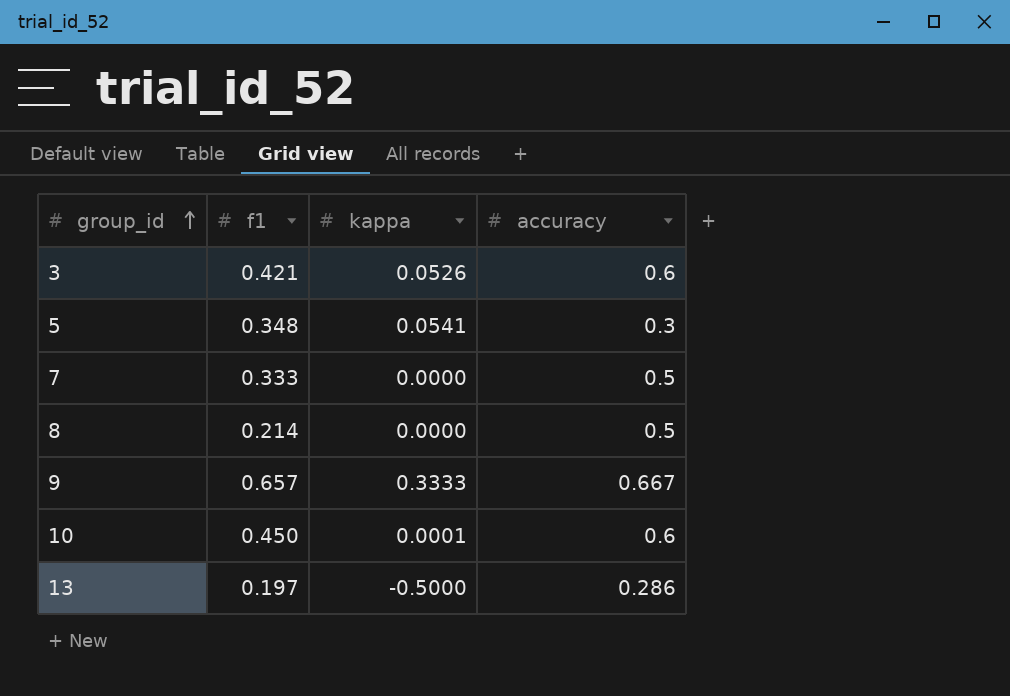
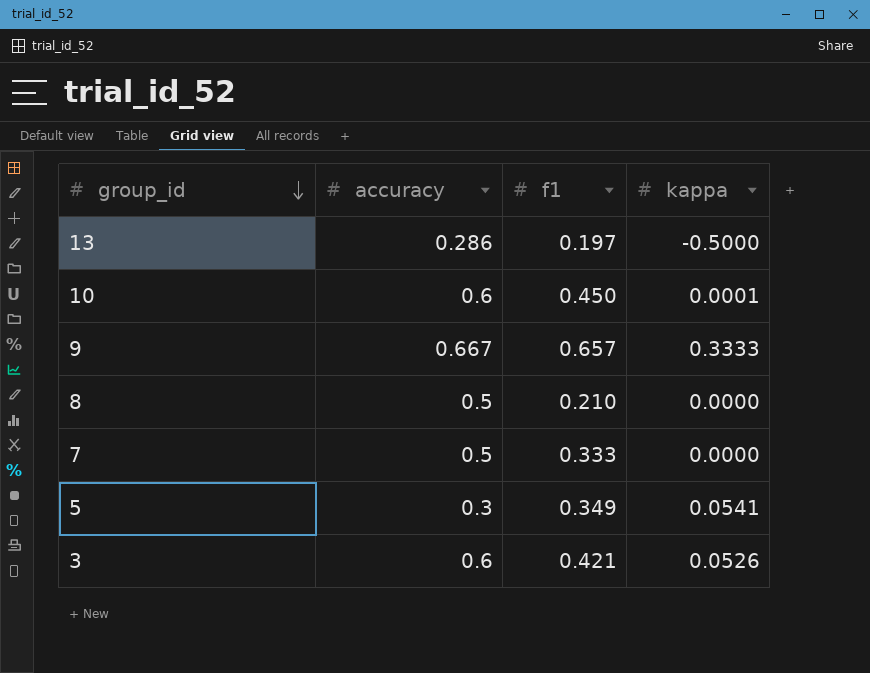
row order: group_id ascending -> group_id descending
column accuracy | position: 4 -> 2
8 | f1: 0.214 -> 0.210
5 | f1: 0.348 -> 0.349

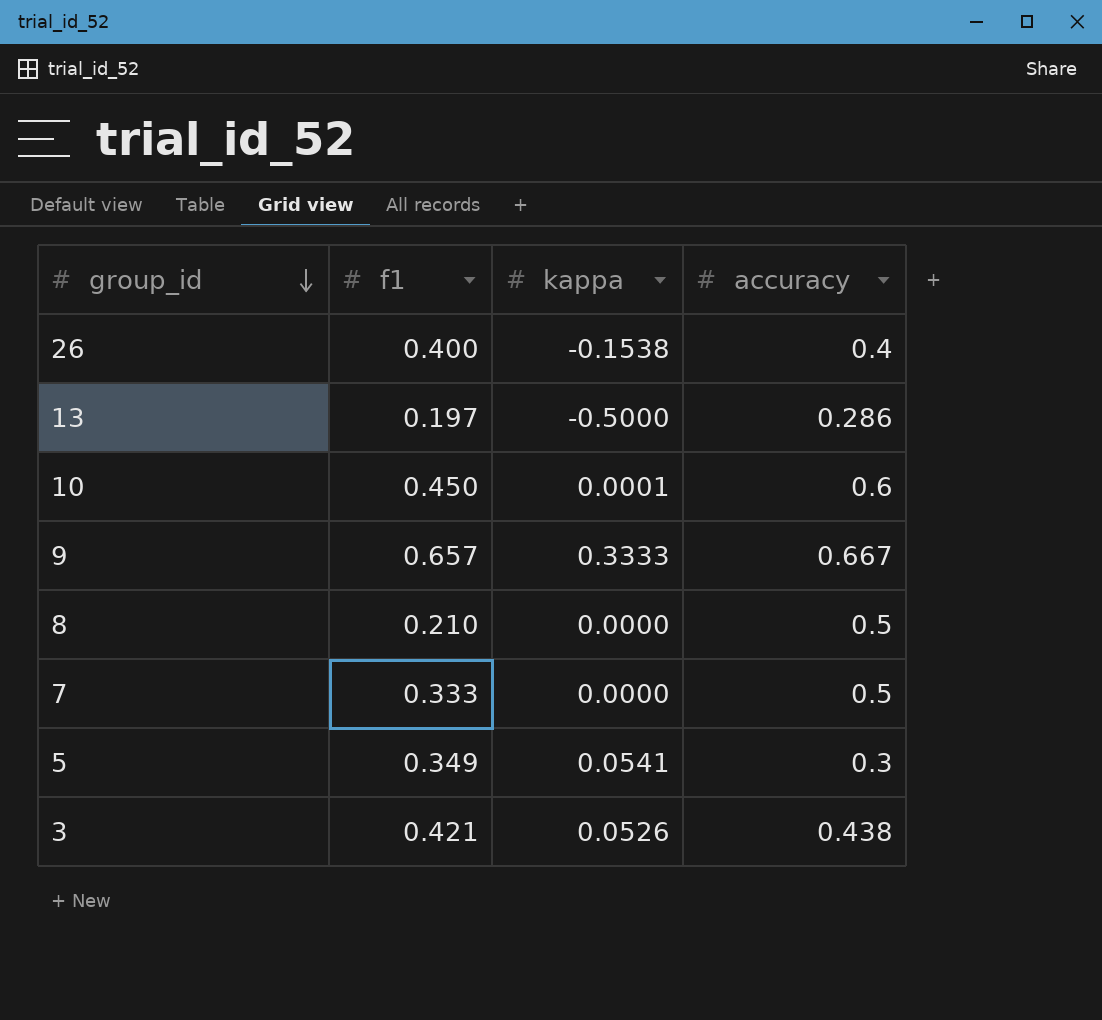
column accuracy | position: 2 -> 4
row 26: none -> 0.400 | -0.1538 | 0.4
3 | accuracy: 0.6 -> 0.438

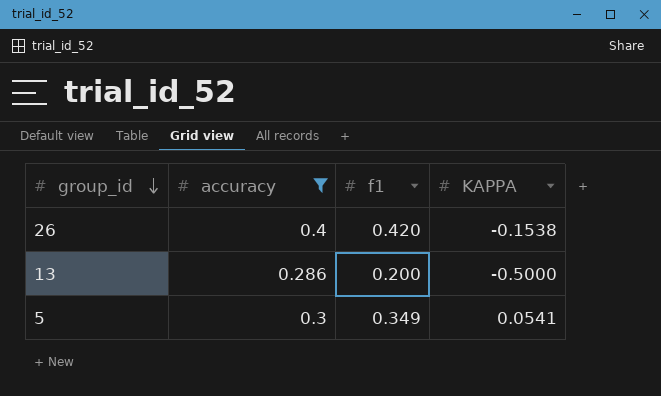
filter: none -> accuracy <= 0.4
column accuracy | position: 4 -> 2
column name: kappa -> KAPPA
26 | f1: 0.400 -> 0.420
13 | f1: 0.197 -> 0.200

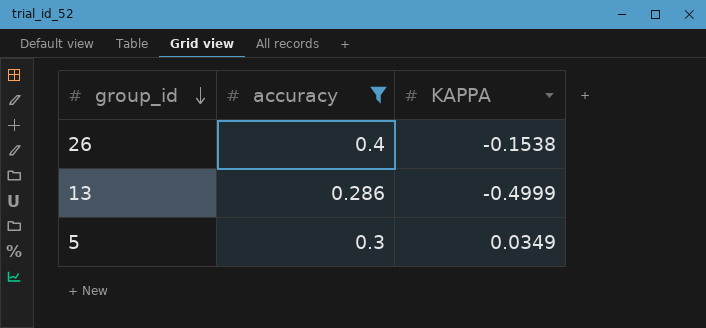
column f1 | position: 3 -> none
13 | KAPPA: -0.5000 -> -0.4999
5 | KAPPA: 0.0541 -> 0.0349

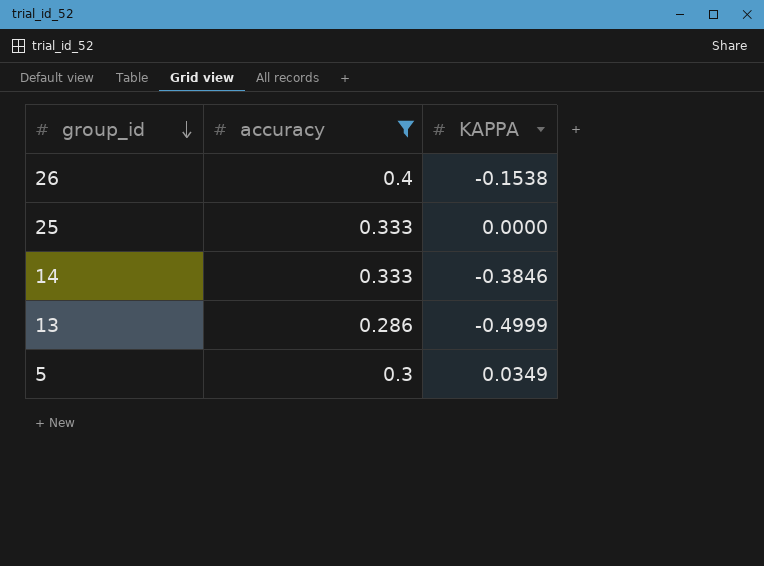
row 25: none -> 0.333 | 0.0000
row 14: none -> 0.333 | -0.3846

